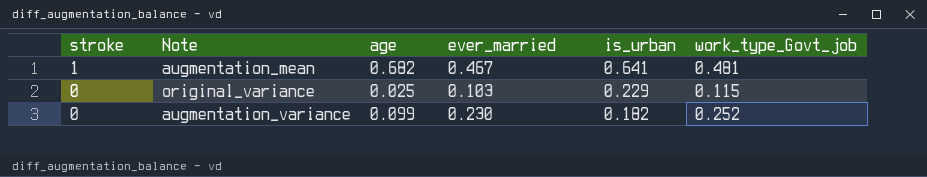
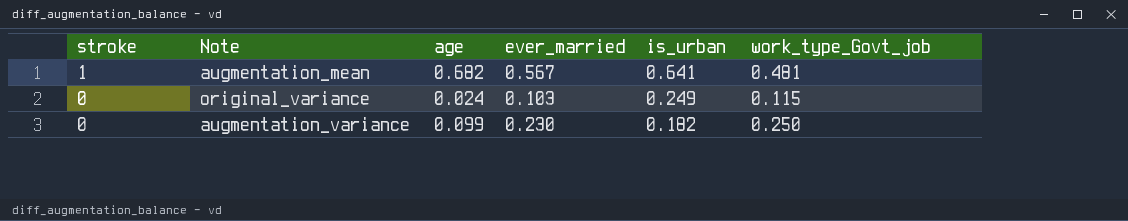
augmentation_mean | ever_married: 0.467 -> 0.567
original_variance | age: 0.025 -> 0.024
original_variance | is_urban: 0.229 -> 0.249
augmentation_variance | work_type_Govt_job: 0.252 -> 0.250

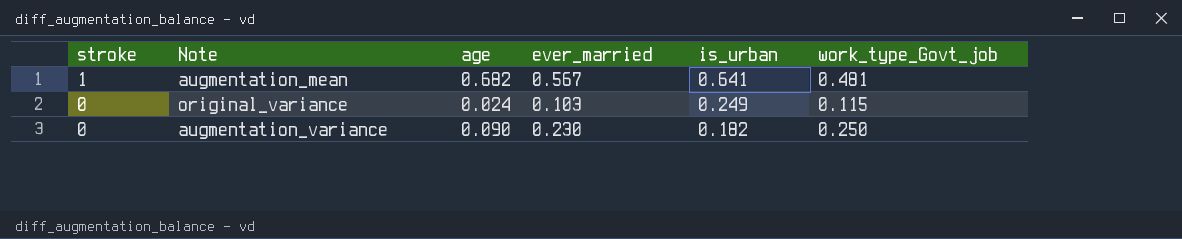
augmentation_variance | age: 0.099 -> 0.090

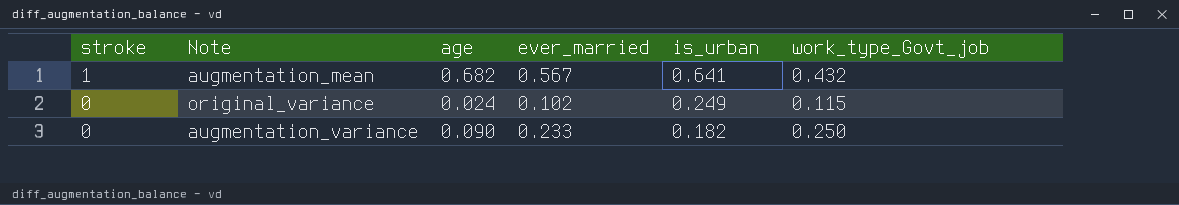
augmentation_mean | work_type_Govt_job: 0.481 -> 0.432
original_variance | ever_married: 0.103 -> 0.102
augmentation_variance | ever_married: 0.230 -> 0.233

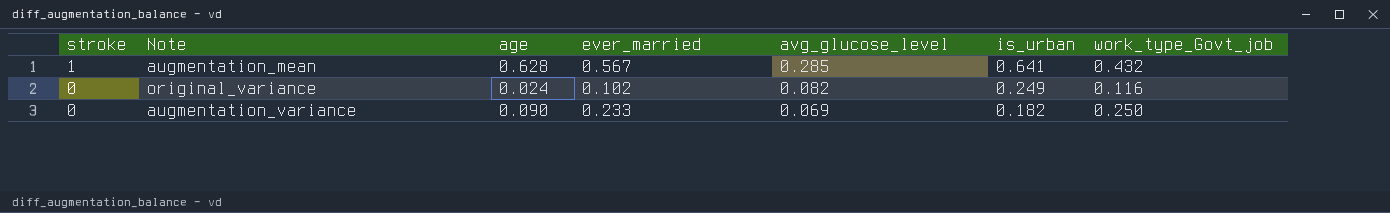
column avg_glucose_level | position: none -> 5
augmentation_mean | age: 0.682 -> 0.628
original_variance | work_type_Govt_job: 0.115 -> 0.116

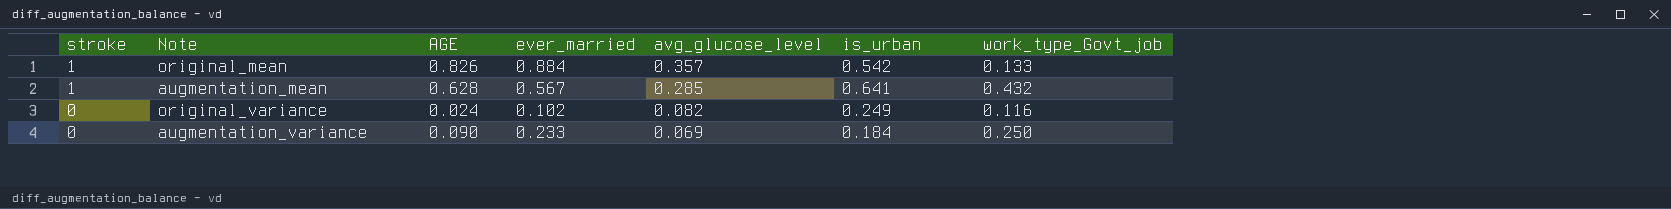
column name: age -> AGE
row original_mean: none -> 1 | 0.826 | 0.884 | 0.357 | 0.542 | 0.133
augmentation_variance | is_urban: 0.182 -> 0.184

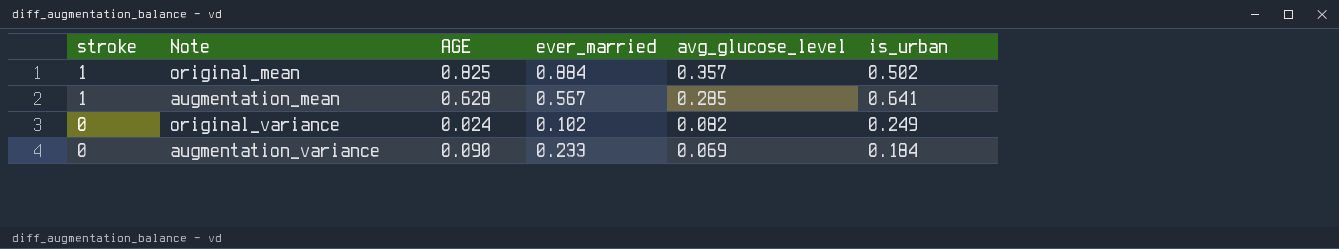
column work_type_Govt_job | position: 7 -> none
original_mean | AGE: 0.826 -> 0.825
original_mean | is_urban: 0.542 -> 0.502

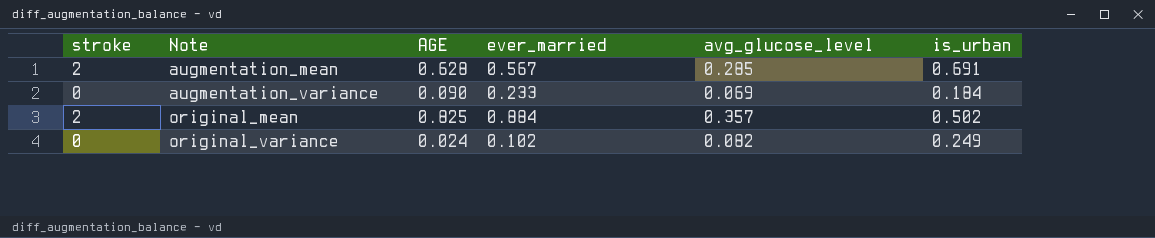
row order: stroke descending -> Note ascending
augmentation_mean | stroke: 1 -> 2
augmentation_mean | is_urban: 0.641 -> 0.691
original_mean | stroke: 1 -> 2

